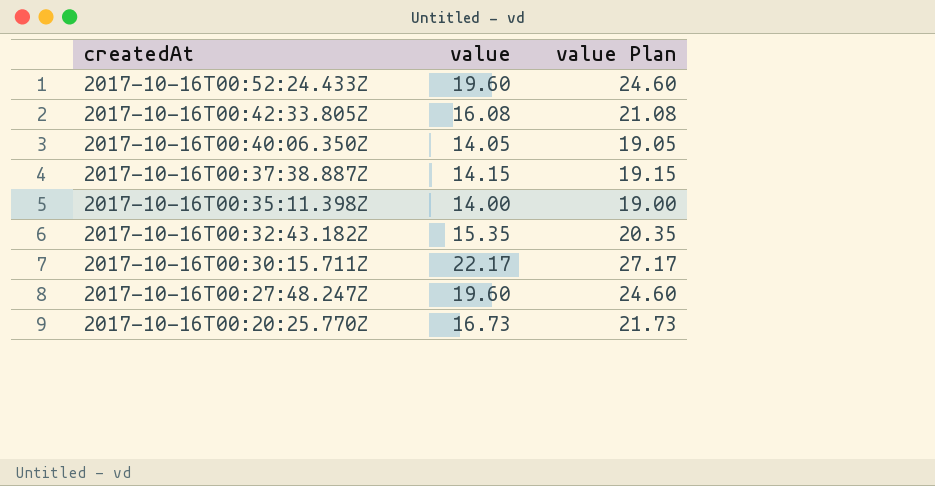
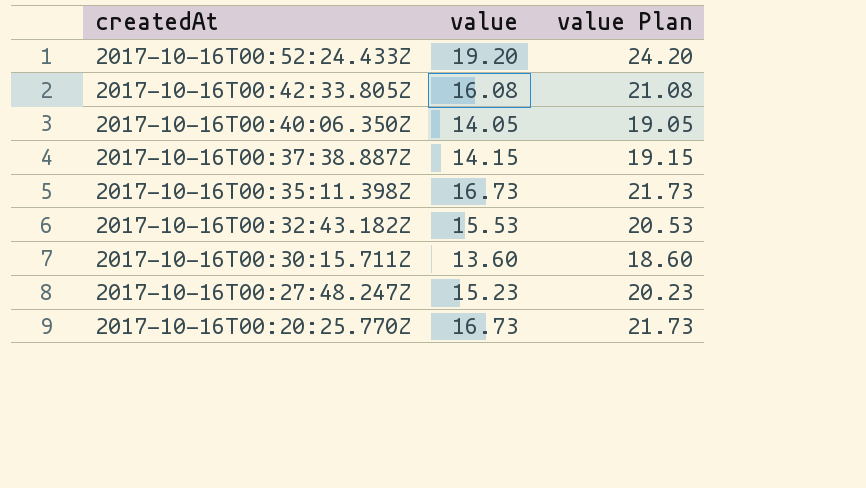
2017-10-16T00:52:24.433Z | value: 19.60 -> 19.20
2017-10-16T00:52:24.433Z | value Plan: 24.60 -> 24.20
2017-10-16T00:35:11.398Z | value: 14.00 -> 16.73
2017-10-16T00:35:11.398Z | value Plan: 19.00 -> 21.73
2017-10-16T00:32:43.182Z | value: 15.35 -> 15.53
2017-10-16T00:32:43.182Z | value Plan: 20.35 -> 20.53
2017-10-16T00:30:15.711Z | value: 22.17 -> 13.60
2017-10-16T00:30:15.711Z | value Plan: 27.17 -> 18.60
2017-10-16T00:27:48.247Z | value: 19.60 -> 15.23
2017-10-16T00:27:48.247Z | value Plan: 24.60 -> 20.23

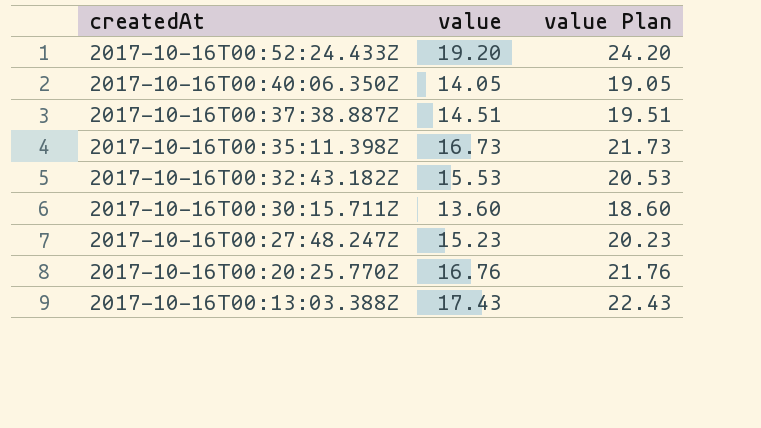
row 2017-10-16T00:42:33.805Z: 16.08 | 21.08 -> none
2017-10-16T00:37:38.887Z | value: 14.15 -> 14.51
2017-10-16T00:37:38.887Z | value Plan: 19.15 -> 19.51
2017-10-16T00:20:25.770Z | value: 16.73 -> 16.76
2017-10-16T00:20:25.770Z | value Plan: 21.73 -> 21.76
row 2017-10-16T00:13:03.388Z: none -> 17.43 | 22.43

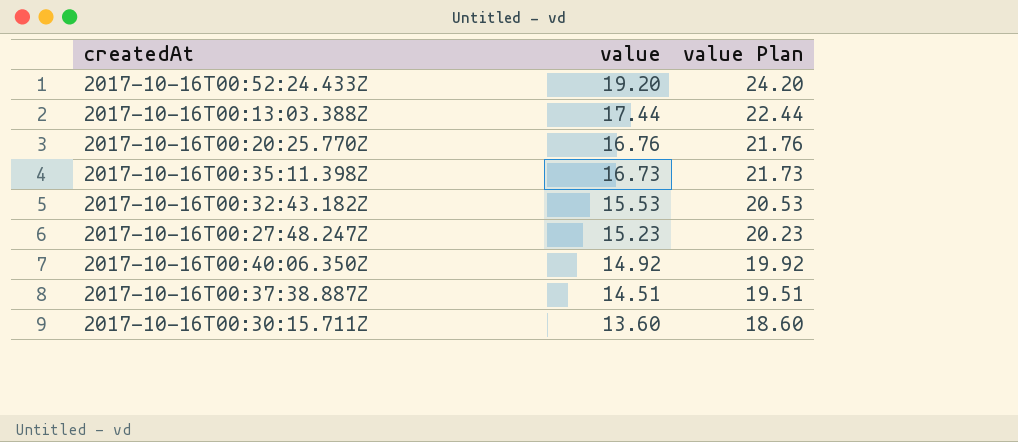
row order: createdAt descending -> value descending
2017-10-16T00:13:03.388Z | value: 17.43 -> 17.44
2017-10-16T00:13:03.388Z | value Plan: 22.43 -> 22.44
2017-10-16T00:40:06.350Z | value: 14.05 -> 14.92
2017-10-16T00:40:06.350Z | value Plan: 19.05 -> 19.92

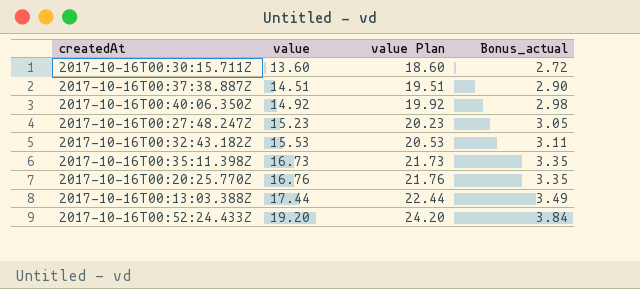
row order: value descending -> value ascending
column Bonus_actual | formula: none -> [value] * 0.2

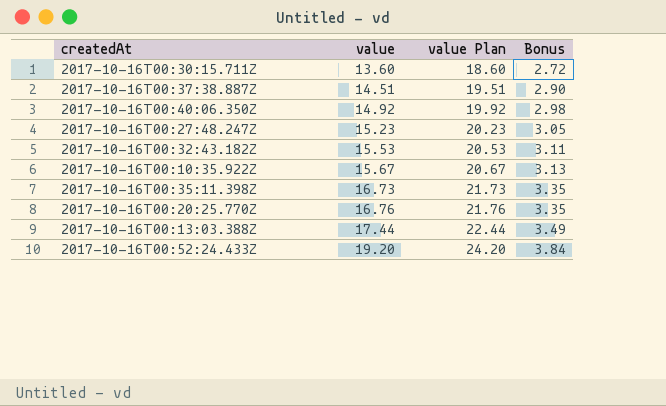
column name: Bonus_actual -> Bonus
row 2017-10-16T00:10:35.922Z: none -> 15.67 | 20.67 | 3.13

